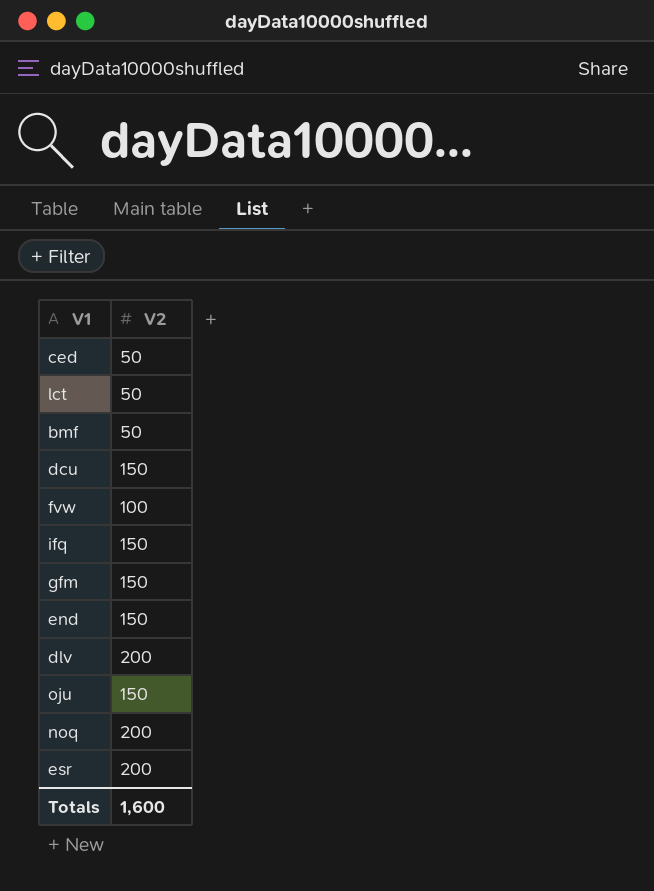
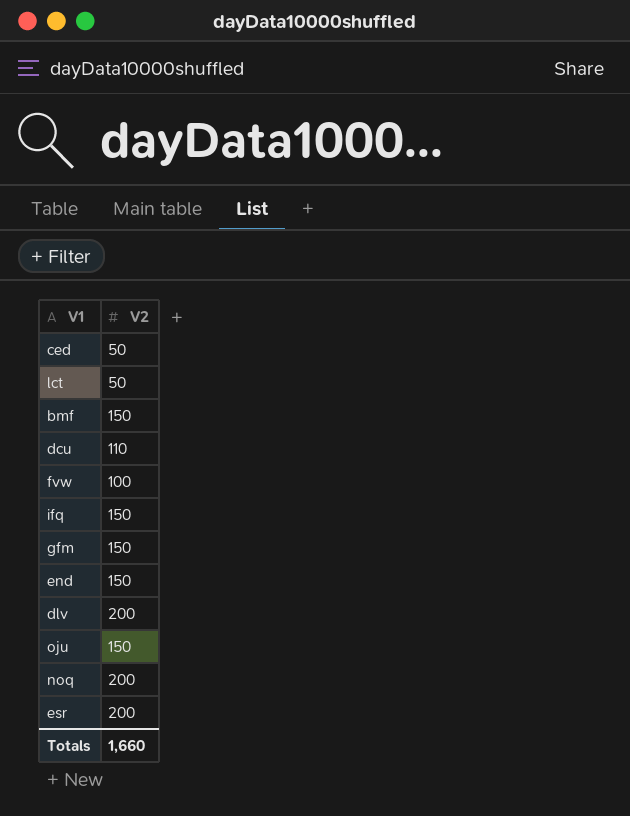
bmf | V2: 50 -> 150
dcu | V2: 150 -> 110
Totals | V2: 1,600 -> 1,660

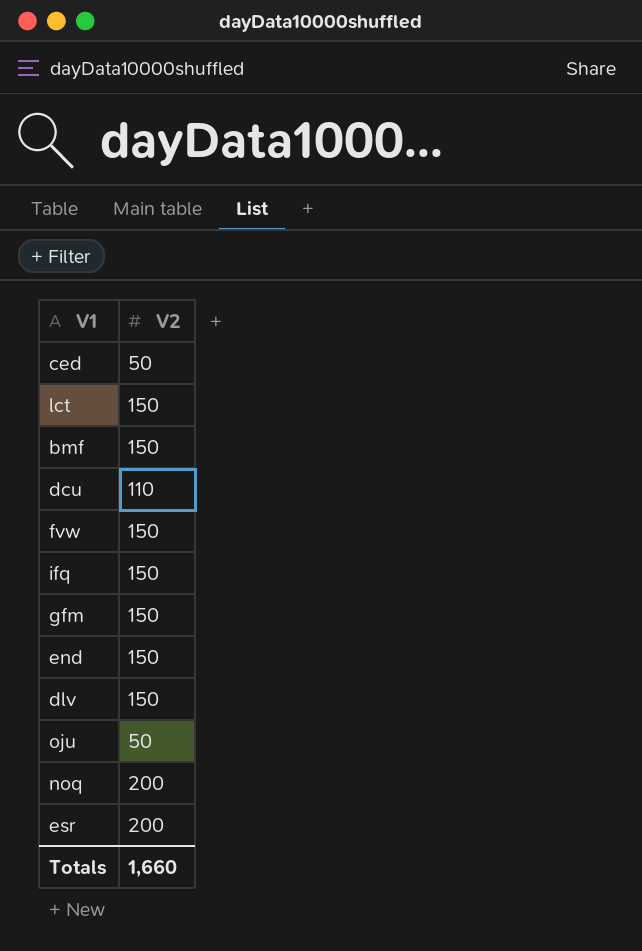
lct | V2: 50 -> 150
fvw | V2: 100 -> 150
dlv | V2: 200 -> 150
oju | V2: 150 -> 50

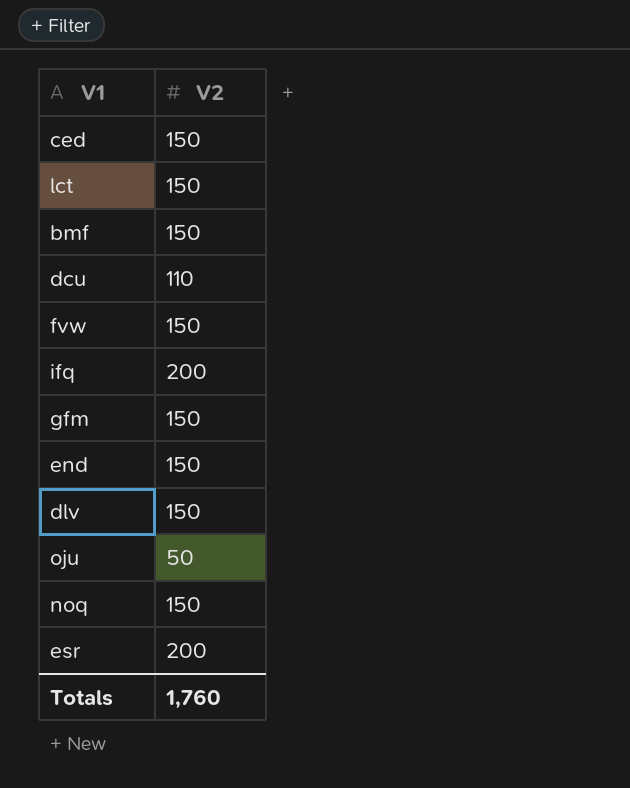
ced | V2: 50 -> 150
ifq | V2: 150 -> 200
noq | V2: 200 -> 150
Totals | V2: 1,660 -> 1,760

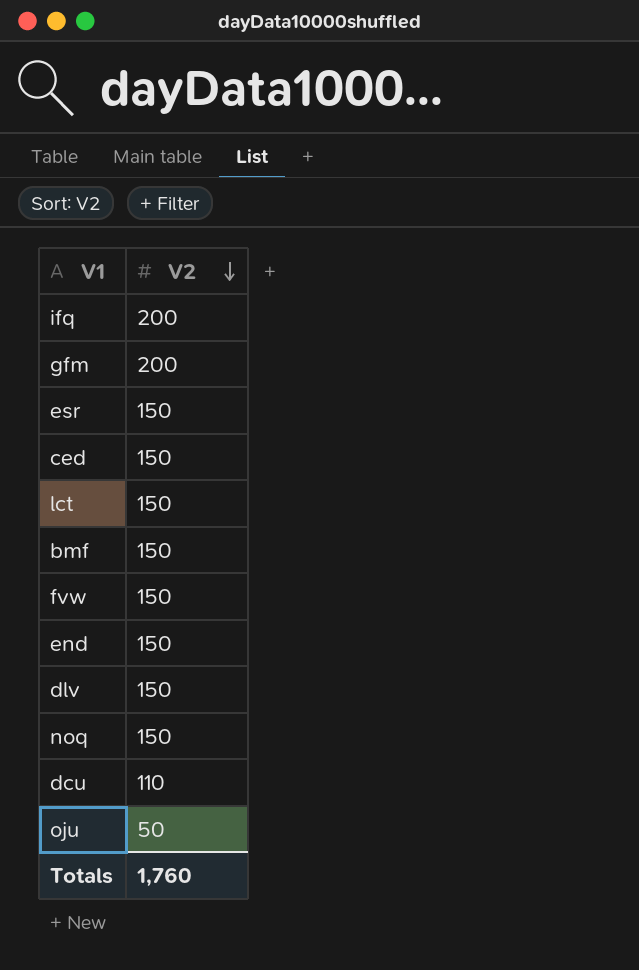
row order: none -> V2 descending
gfm | V2: 150 -> 200
esr | V2: 200 -> 150

